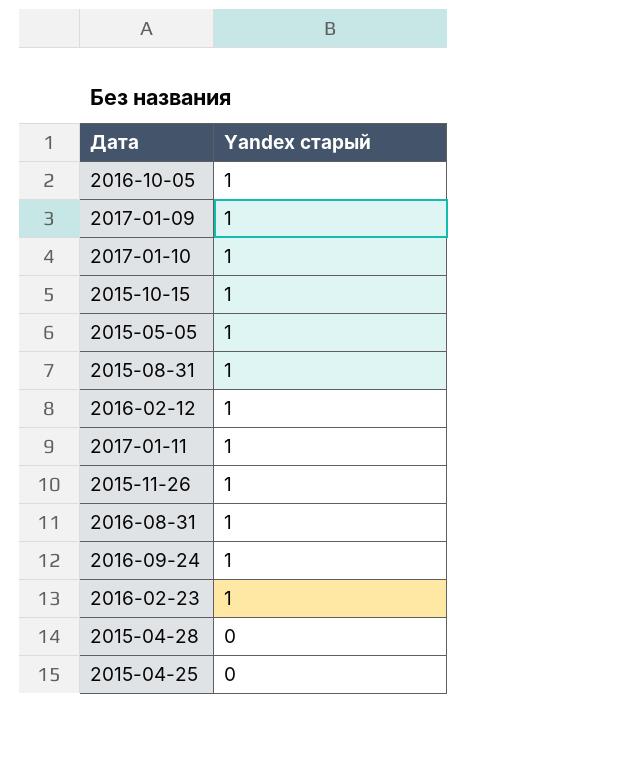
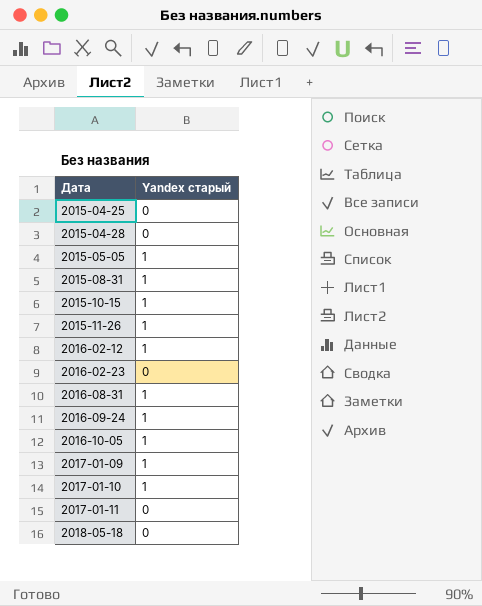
row order: Yandex старый descending -> Дата ascending
2016-02-23 | Yandex старый: 1 -> 0
2017-01-11 | Yandex старый: 1 -> 0
row 2018-05-18: none -> 0

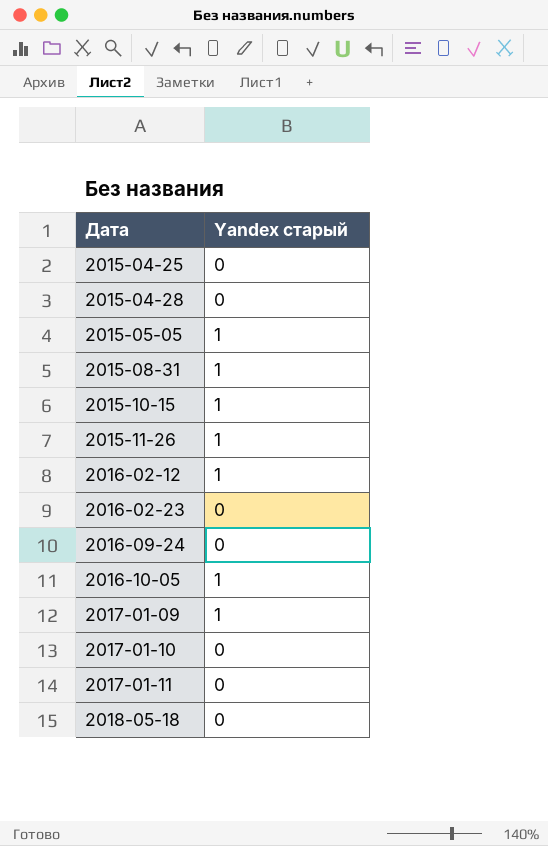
row 2016-08-31: 1 -> none
2016-09-24 | Yandex старый: 1 -> 0
2017-01-10 | Yandex старый: 1 -> 0

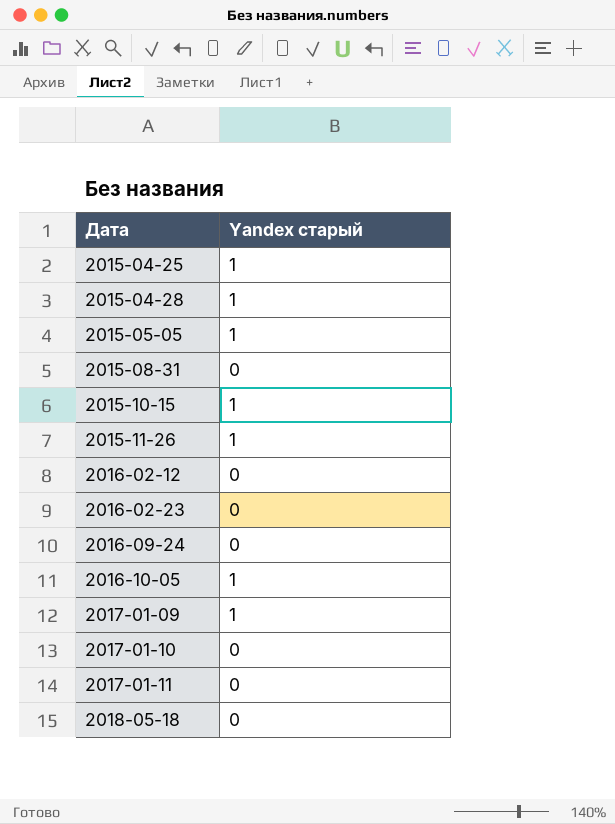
2015-04-25 | Yandex старый: 0 -> 1
2015-04-28 | Yandex старый: 0 -> 1
2015-08-31 | Yandex старый: 1 -> 0
2016-02-12 | Yandex старый: 1 -> 0

